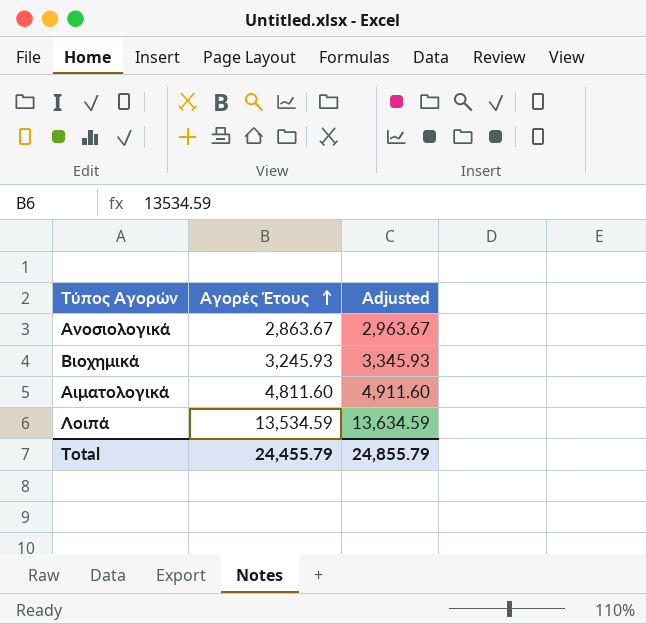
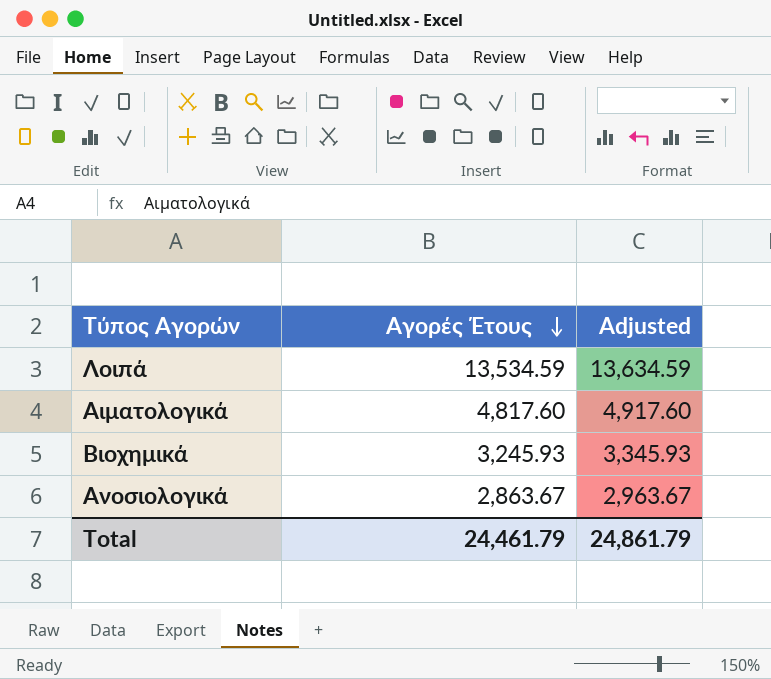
row order: Αγορές Έτους ascending -> Αγορές Έτους descending
Αιματολογικά | Αγορές Έτους: 4,811.60 -> 4,817.60
Αιματολογικά | Adjusted: 4,911.60 -> 4,917.60
Total | Αγορές Έτους: 24,455.79 -> 24,461.79
Total | Adjusted: 24,855.79 -> 24,861.79

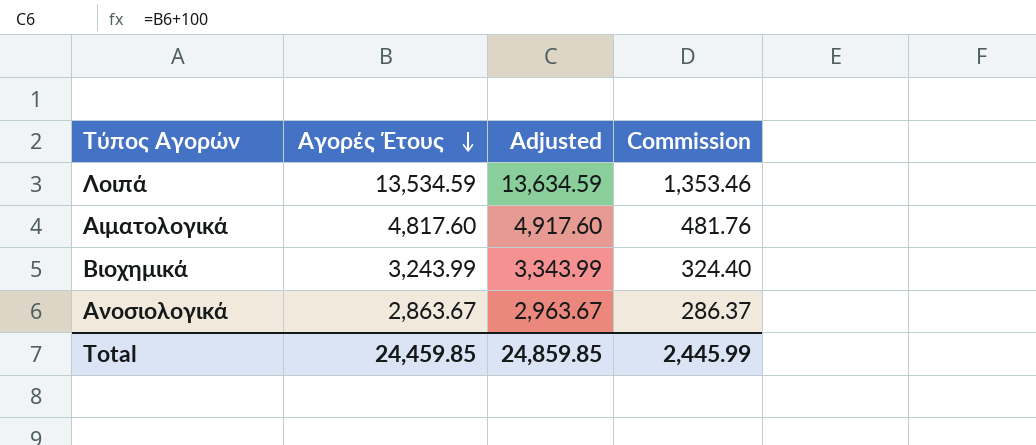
column Commission | formula: none -> [Αγορές Έτους] * 0.1
Βιοχημικά | Αγορές Έτους: 3,245.93 -> 3,243.99
Βιοχημικά | Adjusted: 3,345.93 -> 3,343.99
Total | Αγορές Έτους: 24,461.79 -> 24,459.85
Total | Adjusted: 24,861.79 -> 24,859.85

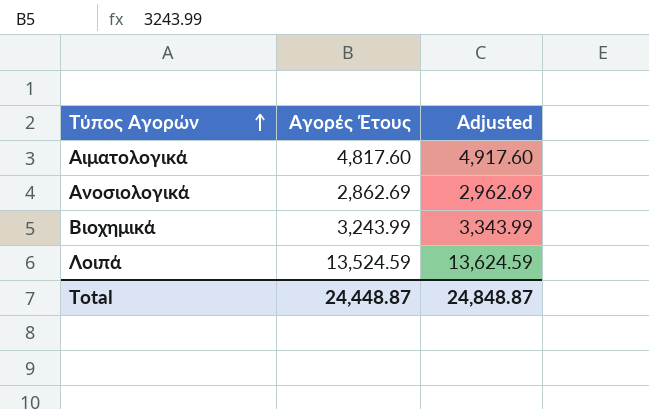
row order: Αγορές Έτους descending -> Τύπος Αγορών ascending
column Commission | formula: [Αγορές Έτους] * 0.1 -> none
Ανοσιολογικά | Αγορές Έτους: 2,863.67 -> 2,862.69
Ανοσιολογικά | Adjusted: 2,963.67 -> 2,962.69
Λοιπά | Αγορές Έτους: 13,534.59 -> 13,524.59
Λοιπά | Adjusted: 13,634.59 -> 13,624.59
Total | Αγορές Έτους: 24,459.85 -> 24,448.87
Total | Adjusted: 24,859.85 -> 24,848.87

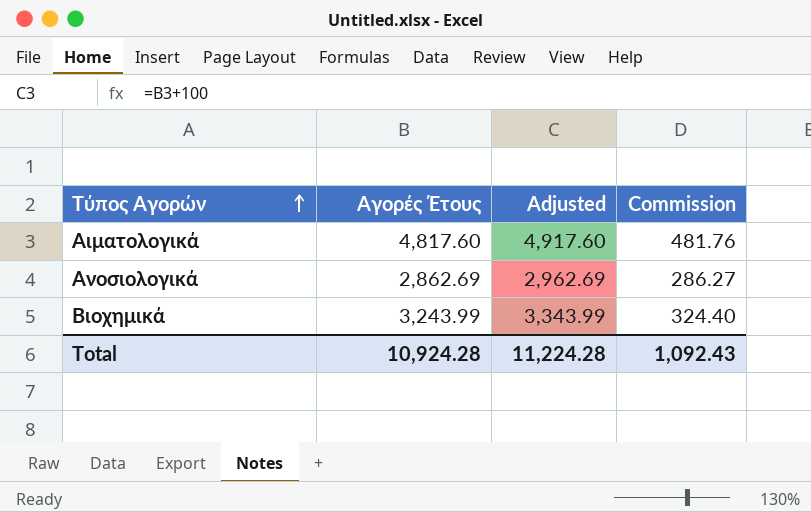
column Commission | formula: none -> [Αγορές Έτους] * 0.1
row Λοιπά: 13,524.59 | 13,624.59 -> none
Total | Αγορές Έτους: 24,448.87 -> 10,924.28
Total | Adjusted: 24,848.87 -> 11,224.28

